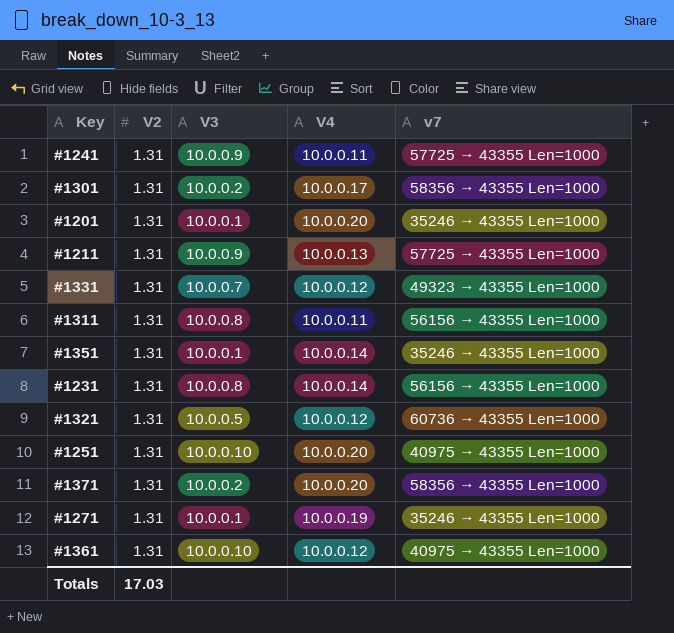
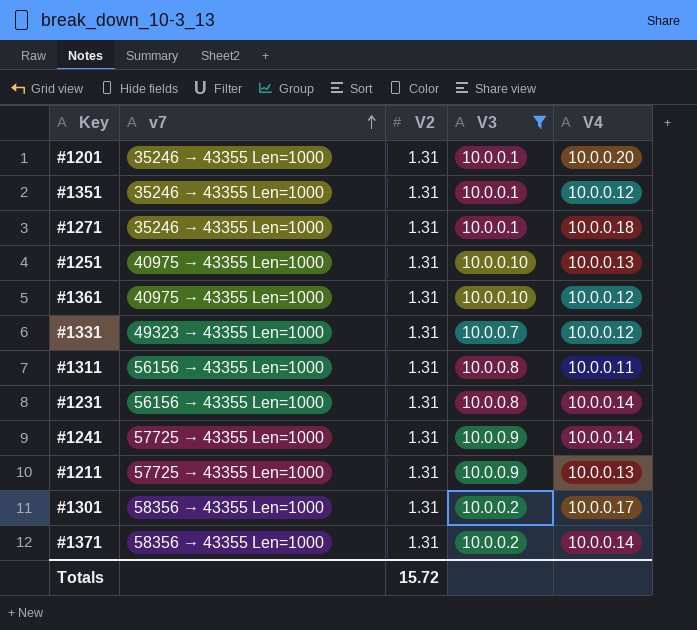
filter: none -> V3 != 10.0.0.5
row order: none -> v7 ascending
column v7 | position: 5 -> 2
#1351 | V4: 10.0.0.14 -> 10.0.0.12
#1271 | V4: 10.0.0.19 -> 10.0.0.18
#1251 | V4: 10.0.0.20 -> 10.0.0.13
#1241 | V4: 10.0.0.11 -> 10.0.0.14
#1371 | V4: 10.0.0.20 -> 10.0.0.14
Totals | V2: 17.03 -> 15.72

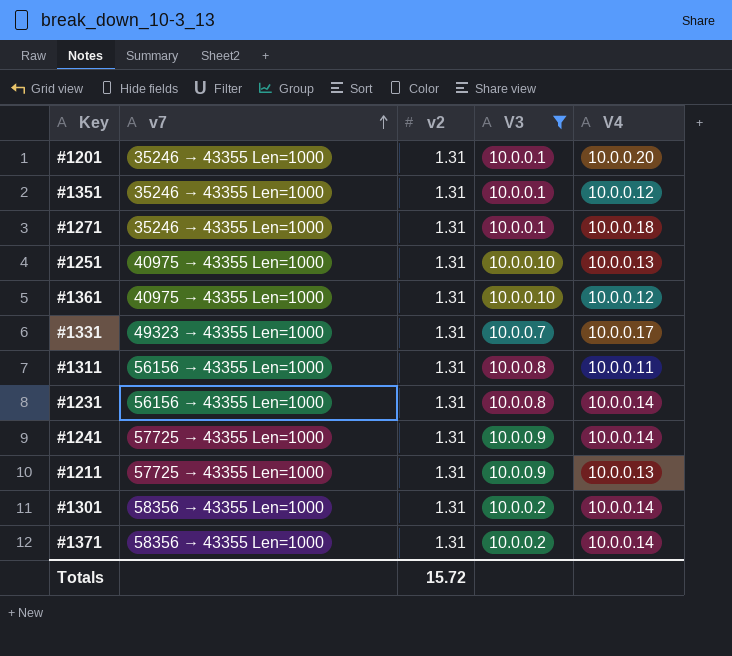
column name: V2 -> v2
#1331 | V4: 10.0.0.12 -> 10.0.0.17
#1301 | V4: 10.0.0.17 -> 10.0.0.14

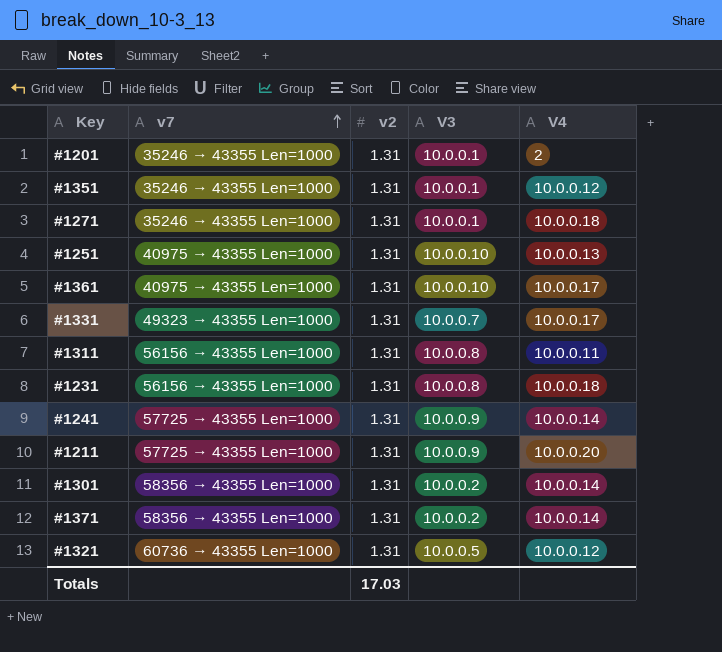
filter: V3 != 10.0.0.5 -> none
#1201 | V4: 10.0.0.20 -> 2
#1361 | V4: 10.0.0.12 -> 10.0.0.17
#1231 | V4: 10.0.0.14 -> 10.0.0.18
#1211 | V4: 10.0.0.13 -> 10.0.0.20
Totals | v2: 15.72 -> 17.03

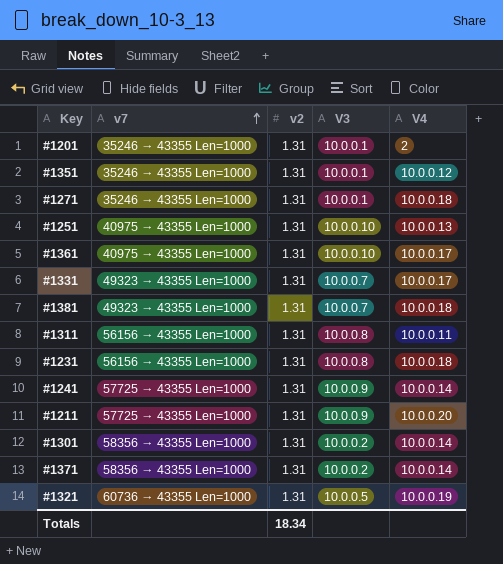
row #1381: none -> 49323 → 43355 Len=1000 | 1.31 | 10.0.0.7 | 10.0.0.18
#1321 | V4: 10.0.0.12 -> 10.0.0.19
Totals | v2: 17.03 -> 18.34

